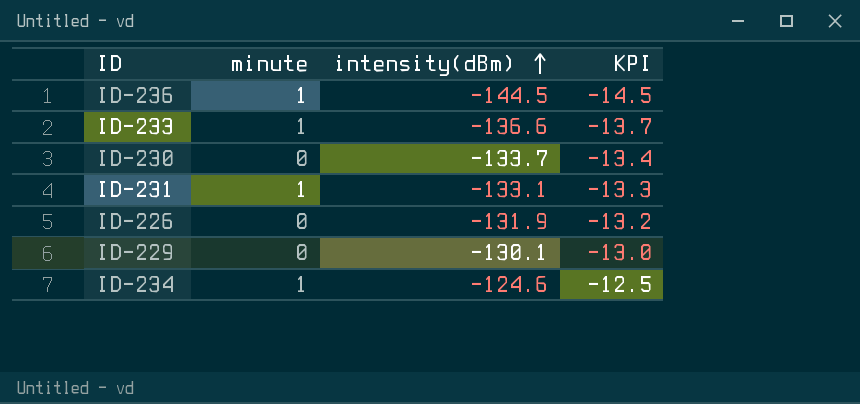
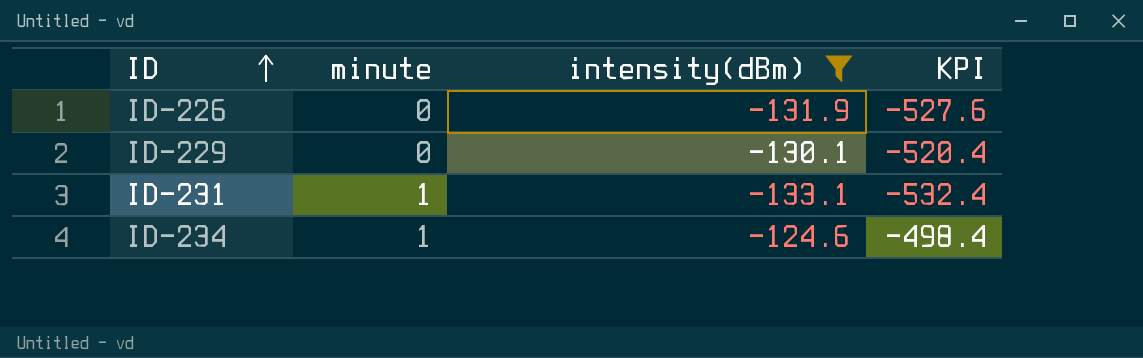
filter: none -> intensity(dBm) >= -133.1
row order: intensity(dBm) ascending -> ID ascending
column KPI | formula: [intensity(dBm)] * 0.1 -> [intensity(dBm)] * 4

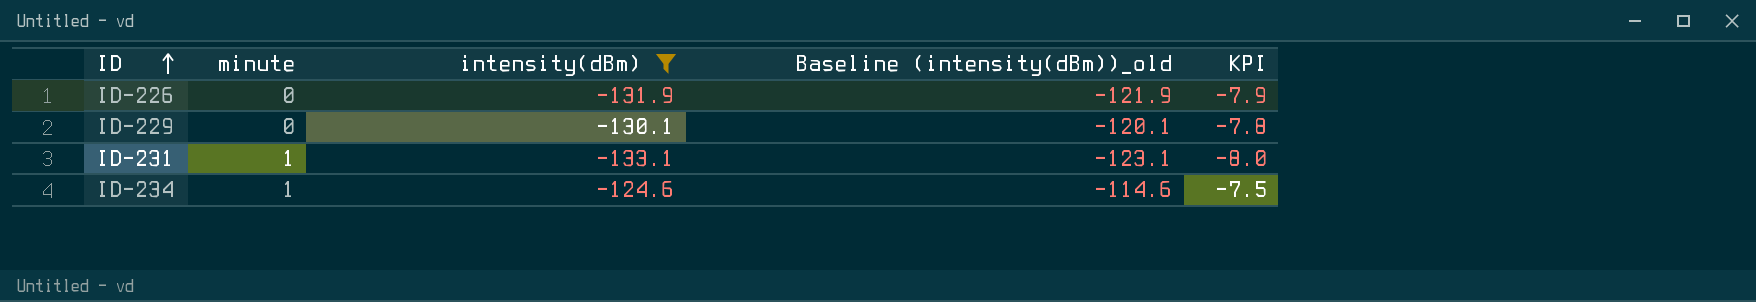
column Baseline (intensity(dBm))_old | formula: none -> [intensity(dBm)] + 10
column KPI | formula: [intensity(dBm)] * 4 -> [intensity(dBm)] * 0.06

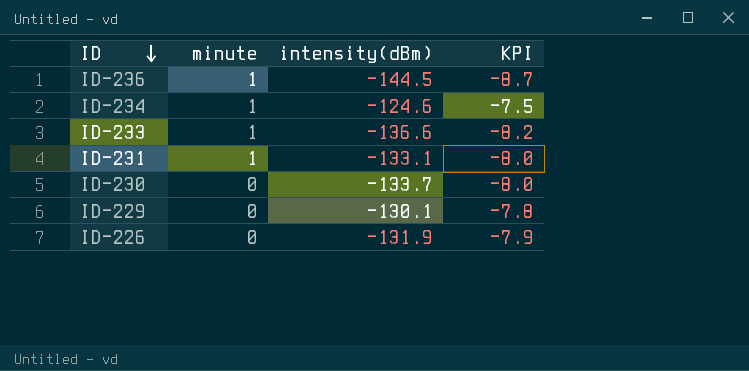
filter: intensity(dBm) >= -133.1 -> none
row order: ID ascending -> ID descending
column Baseline (intensity(dBm))_old | formula: [intensity(dBm)] + 10 -> none

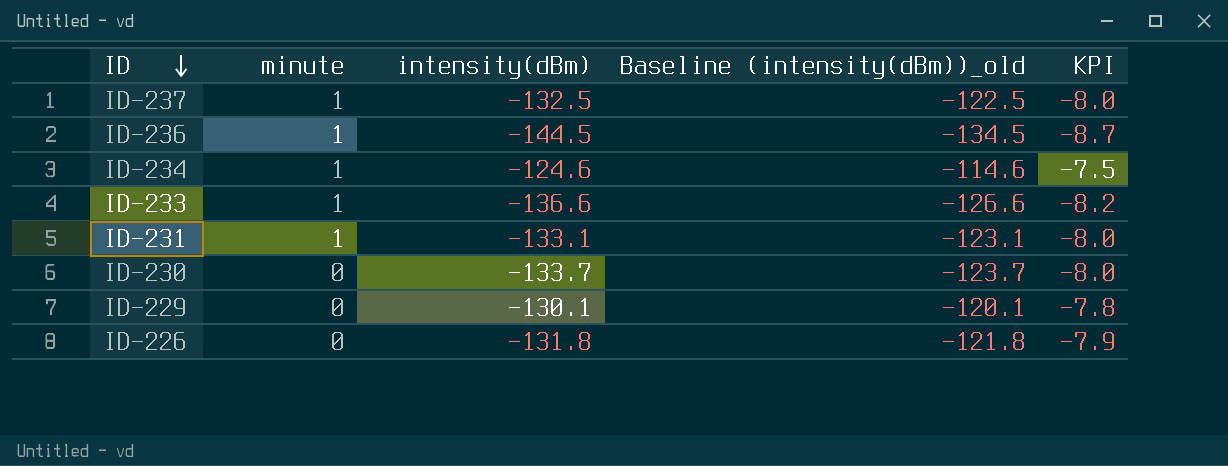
column Baseline (intensity(dBm))_old | formula: none -> [intensity(dBm)] + 10
row ID-237: none -> 1 | -132.5 | -122.5 | -8.0
ID-226 | intensity(dBm): -131.9 -> -131.8

